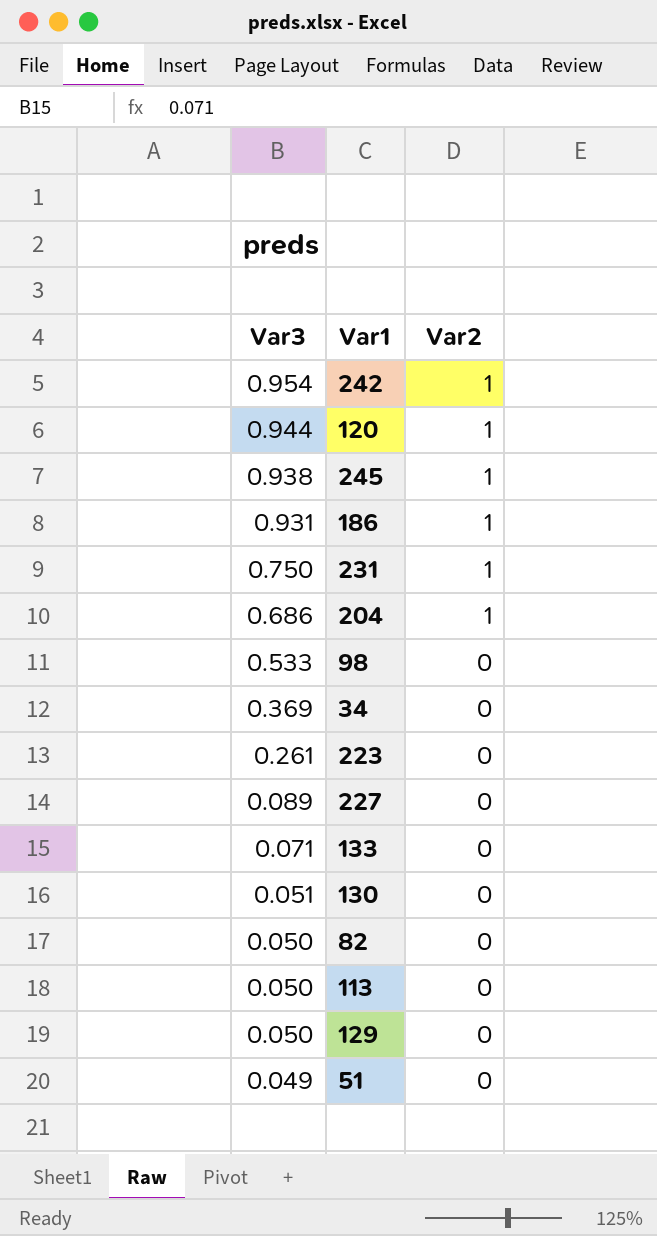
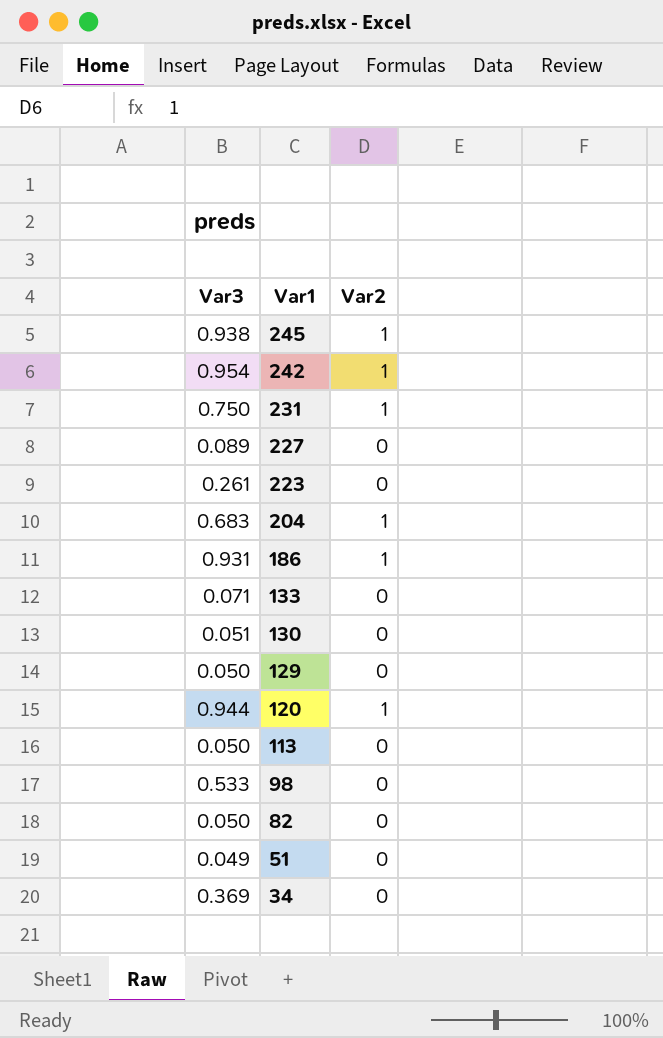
row order: Var3 descending -> Var1 descending
204 | Var3: 0.686 -> 0.683

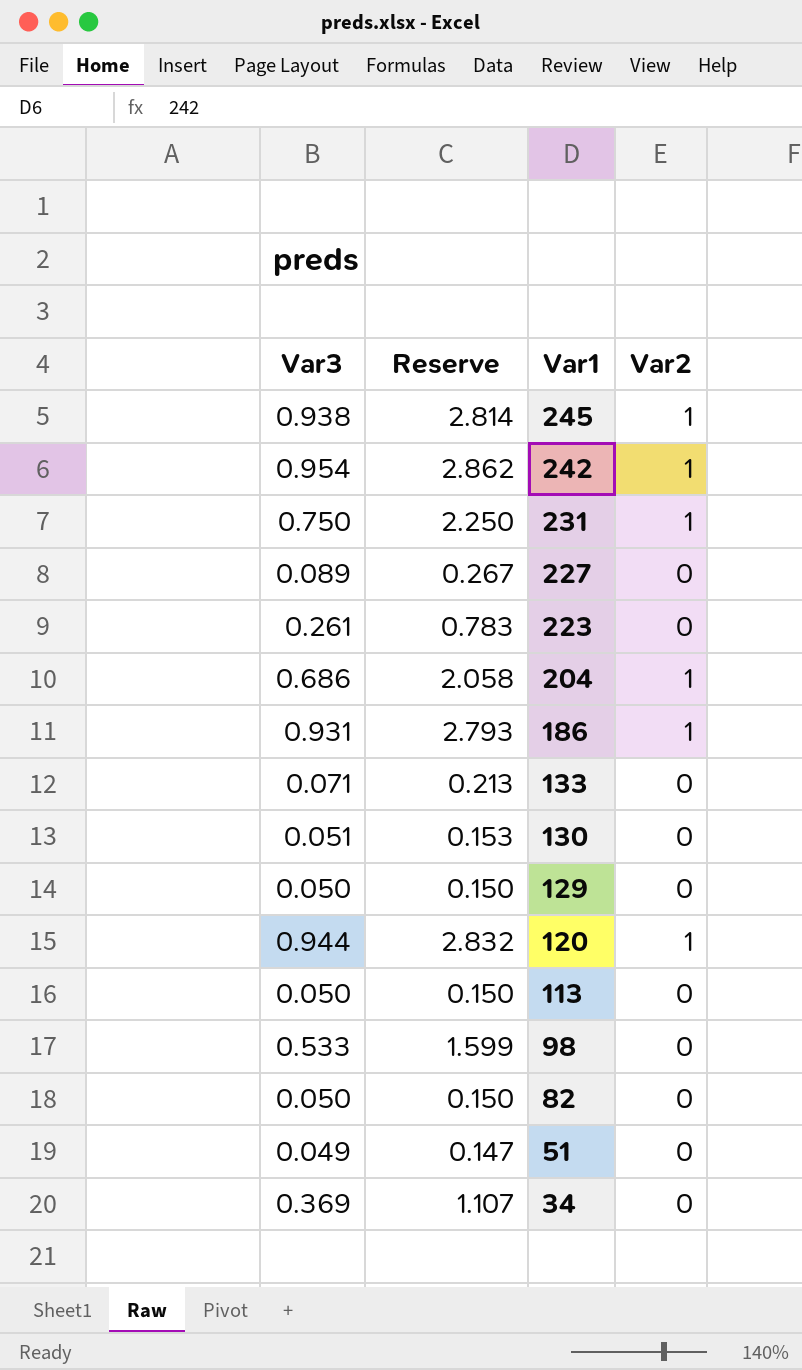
column Reserve | formula: none -> [Var3] * 3
204 | Var3: 0.683 -> 0.686

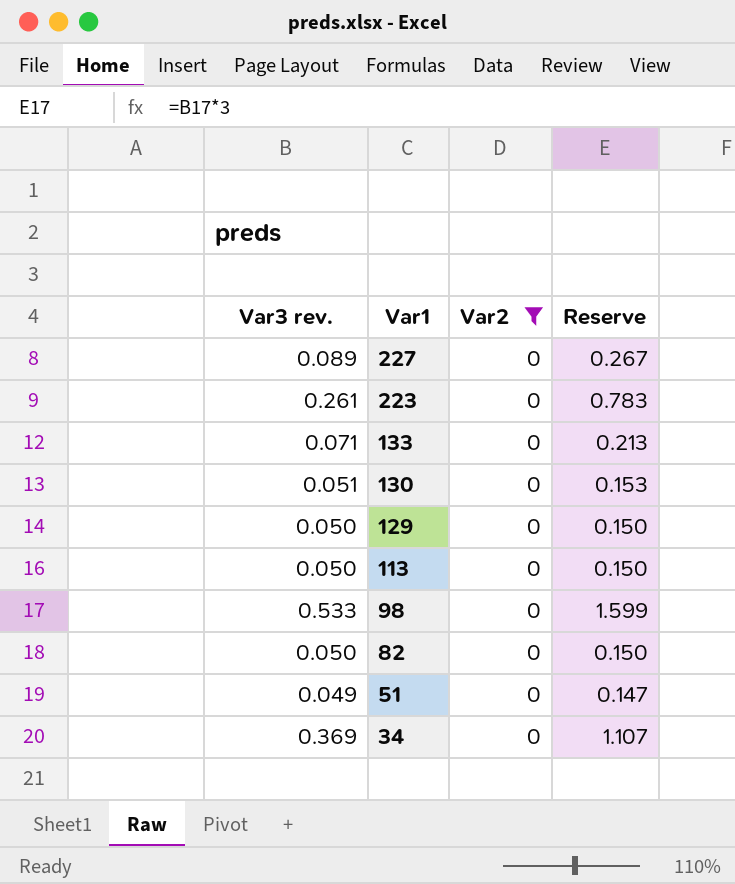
filter: none -> Var2 = 0
column name: Var3 -> Var3 rev.
column Reserve | position: 2 -> 4

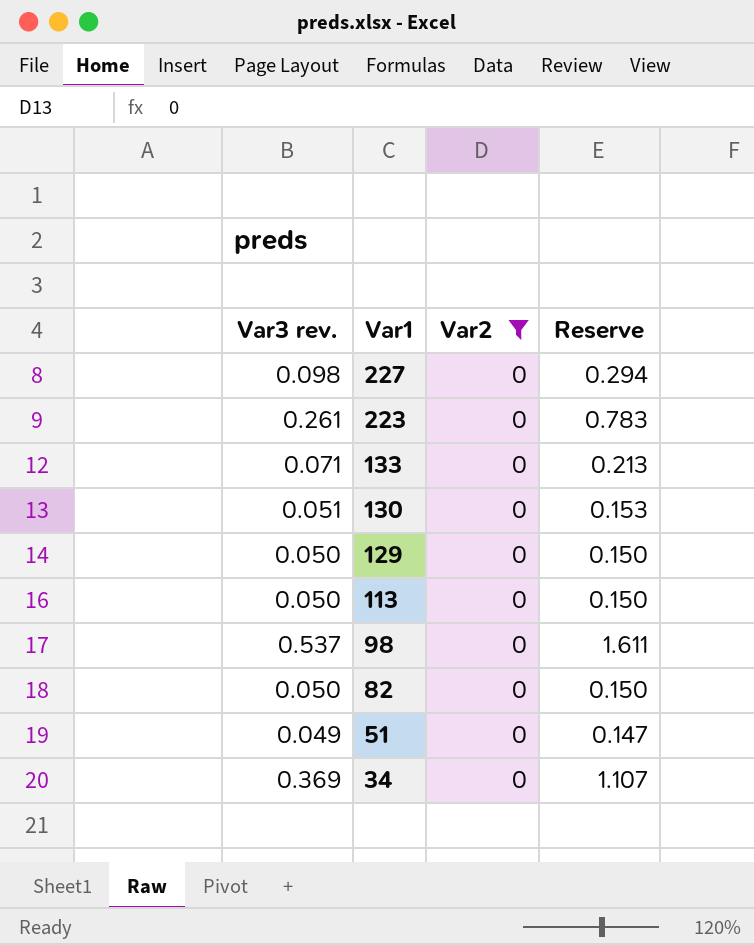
227 | Var3 rev.: 0.089 -> 0.098
227 | Reserve: 0.267 -> 0.294
98 | Var3 rev.: 0.533 -> 0.537
98 | Reserve: 1.599 -> 1.611

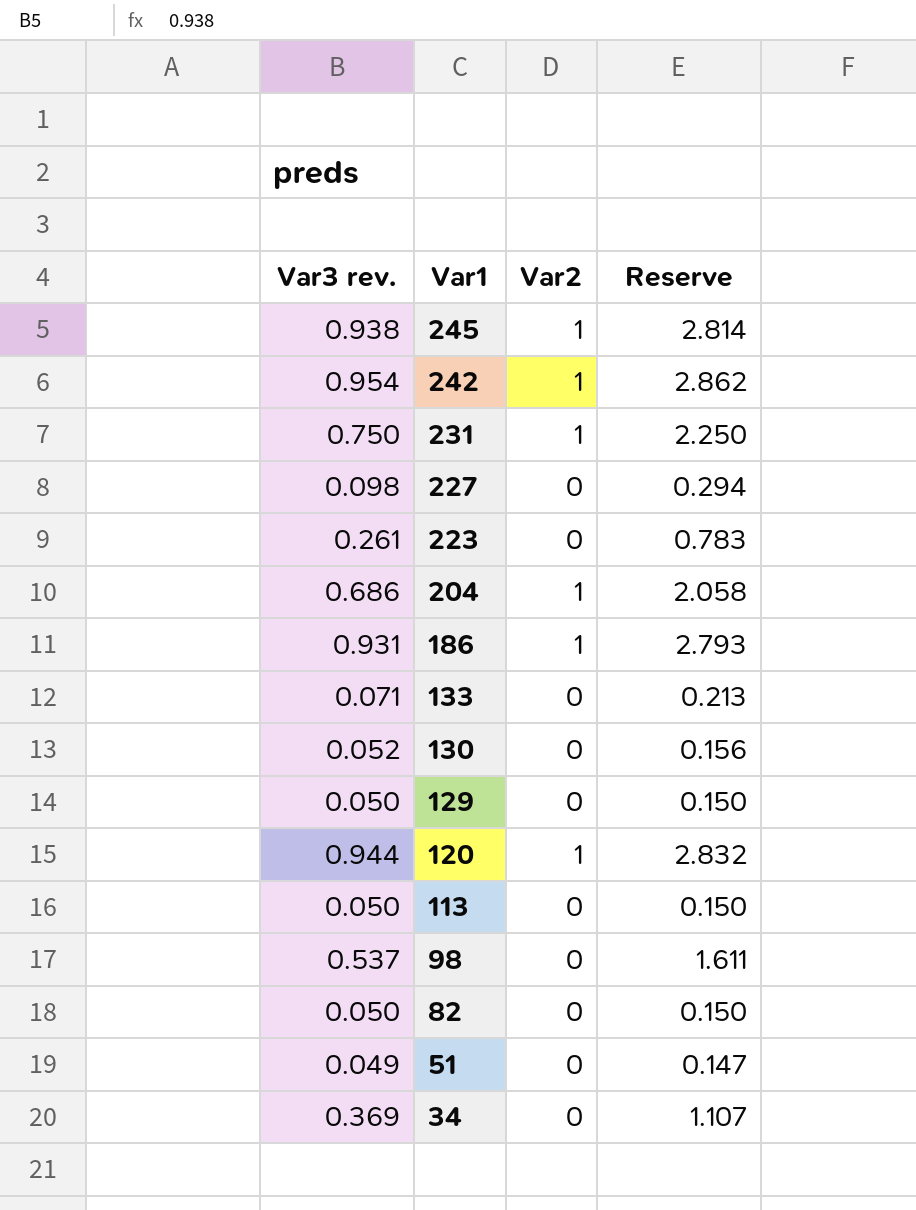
filter: Var2 = 0 -> none
130 | Var3 rev.: 0.051 -> 0.052
130 | Reserve: 0.153 -> 0.156

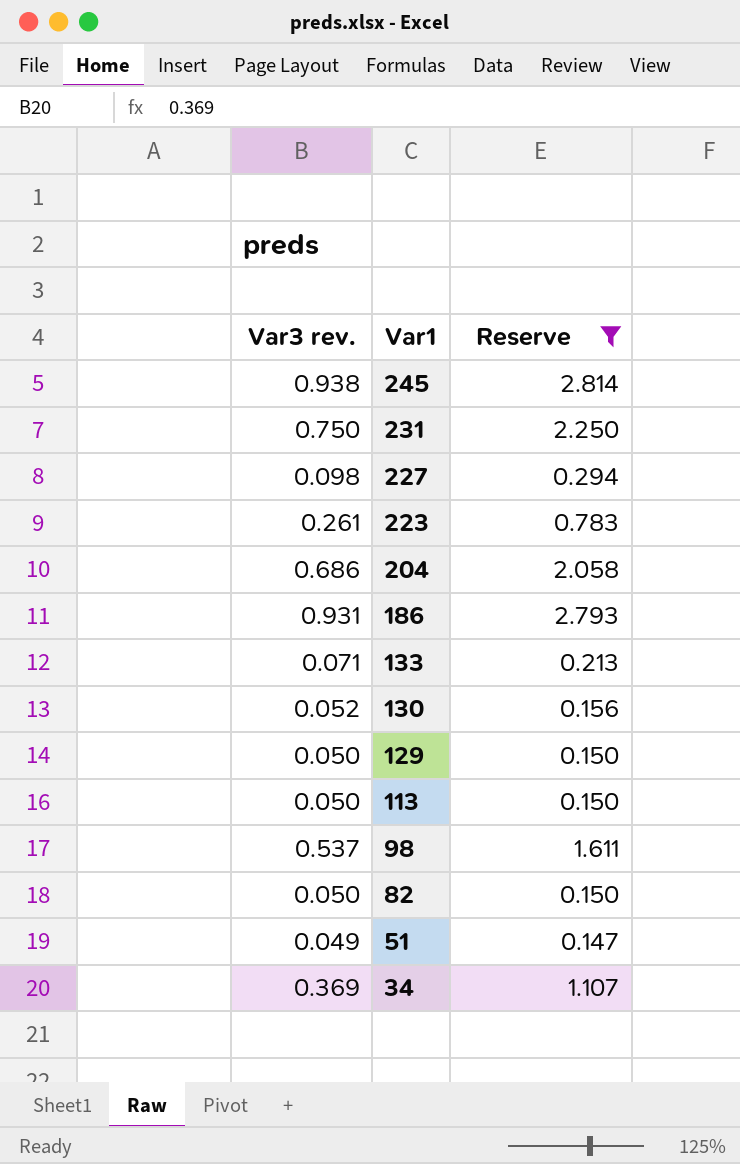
filter: none -> Reserve <= 2.814
column Var2 | position: 3 -> none

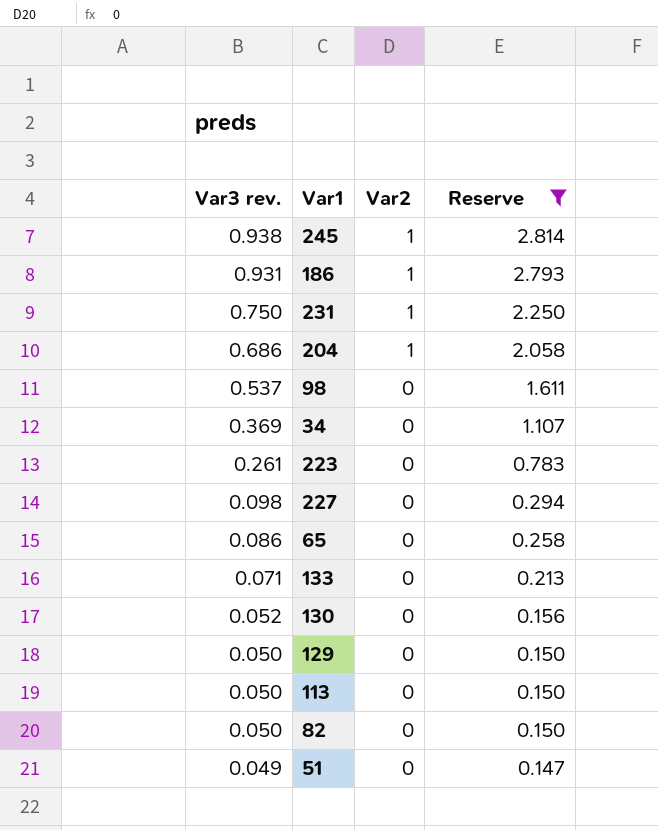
row order: Var1 descending -> Var3 rev. descending
column Var2 | position: none -> 3
row 65: none -> 0.086 | 0 | 0.258

